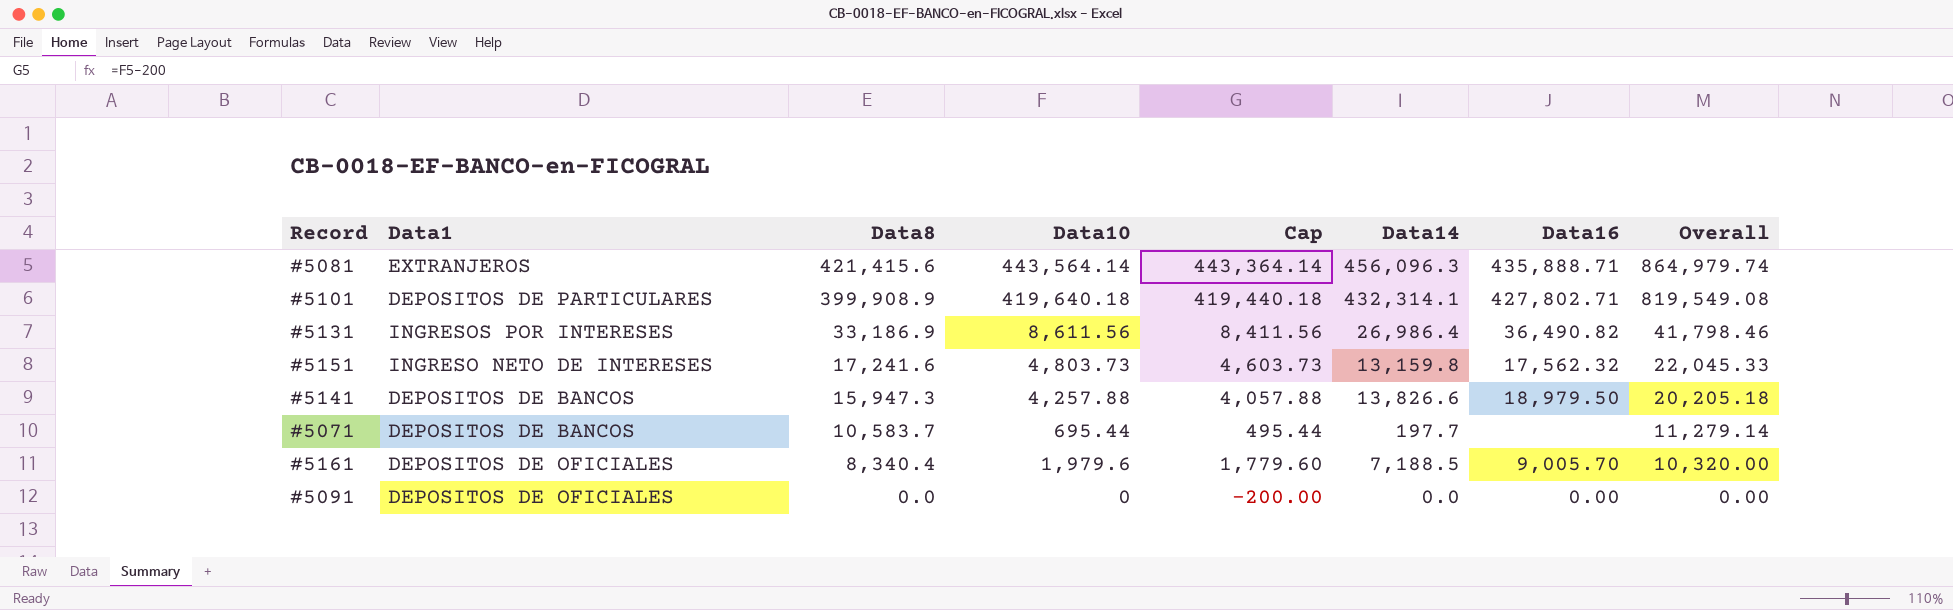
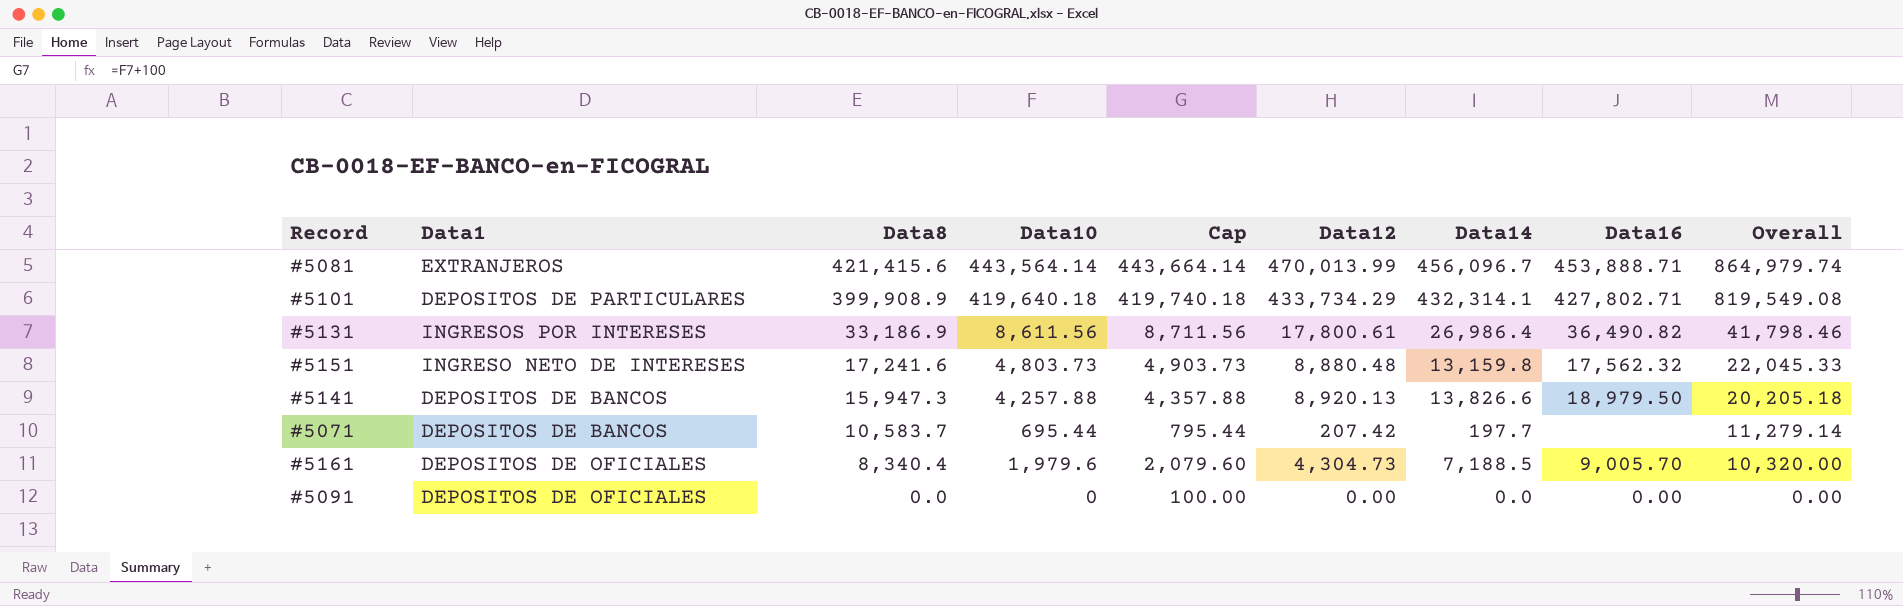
column Cap | formula: [Data10] - 200 -> [Data10] + 100
column Data12 | position: none -> 6
#5081 | Data14: 456,096.3 -> 456,096.7
#5081 | Data16: 435,888.71 -> 453,888.71

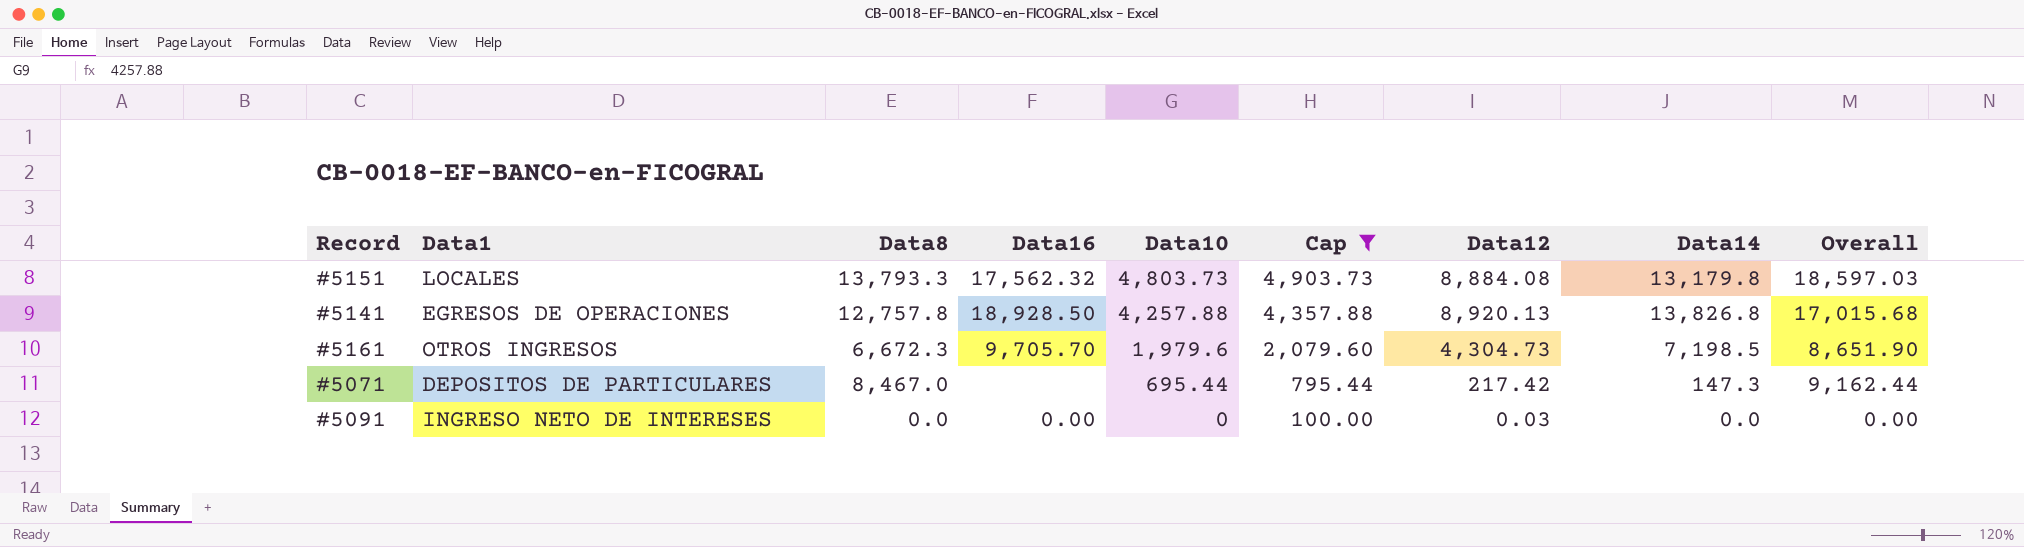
filter: none -> Cap <= 4,903.73
row order: Data8 descending -> Data10 descending
column Data16 | position: 8 -> 4
#5151 | Data1: INGRESO NETO DE INTERESES -> LOCALES
#5151 | Data8: 17,241.6 -> 13,793.3
#5151 | Data12: 8,880.48 -> 8,884.08
#5151 | Data14: 13,159.8 -> 13,179.8
#5151 | Overall: 22,045.33 -> 18,597.03
#5141 | Data1: DEPOSITOS DE BANCOS -> EGRESOS DE OPERACIONES
#5141 | Data8: 15,947.3 -> 12,757.8
#5141 | Data16: 18,979.50 -> 18,928.50
#5141 | Data14: 13,826.6 -> 13,826.8
#5141 | Overall: 20,205.18 -> 17,015.68
#5161 | Data1: DEPOSITOS DE OFICIALES -> OTROS INGRESOS
#5161 | Data8: 8,340.4 -> 6,672.3
#5161 | Data16: 9,005.70 -> 9,705.70
#5161 | Data14: 7,188.5 -> 7,198.5
#5161 | Overall: 10,320.00 -> 8,651.90
#5071 | Data1: DEPOSITOS DE BANCOS -> DEPOSITOS DE PARTICULARES
#5071 | Data8: 10,583.7 -> 8,467.0
#5071 | Data12: 207.42 -> 217.42
#5071 | Data14: 197.7 -> 147.3
#5071 | Overall: 11,279.14 -> 9,162.44
#5091 | Data1: DEPOSITOS DE OFICIALES -> INGRESO NETO DE INTERESES
#5091 | Data12: 0.00 -> 0.03

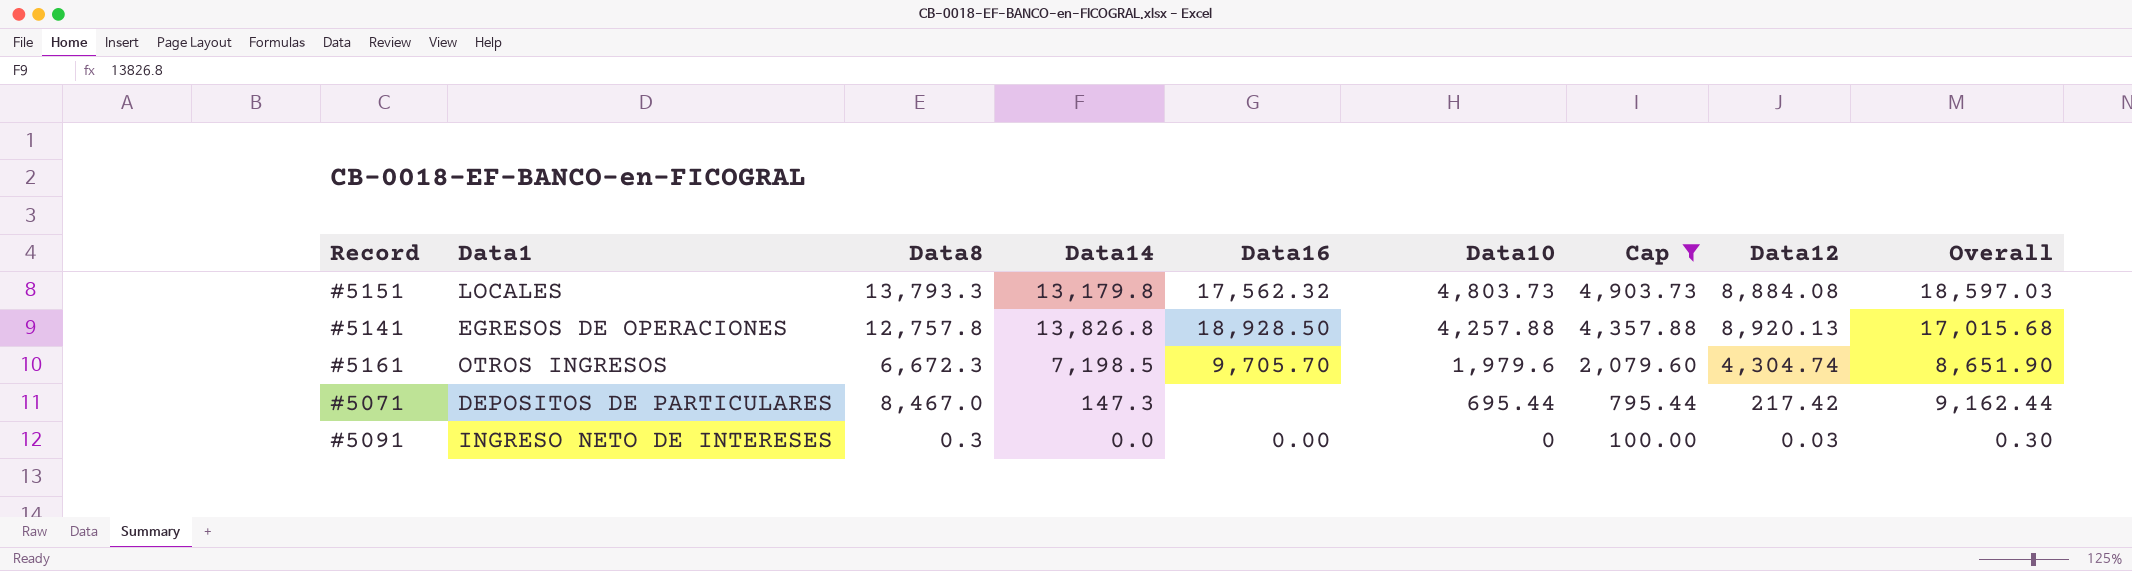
column Data14 | position: 8 -> 4
#5161 | Data12: 4,304.73 -> 4,304.74
#5091 | Data8: 0.0 -> 0.3
#5091 | Overall: 0.00 -> 0.30

